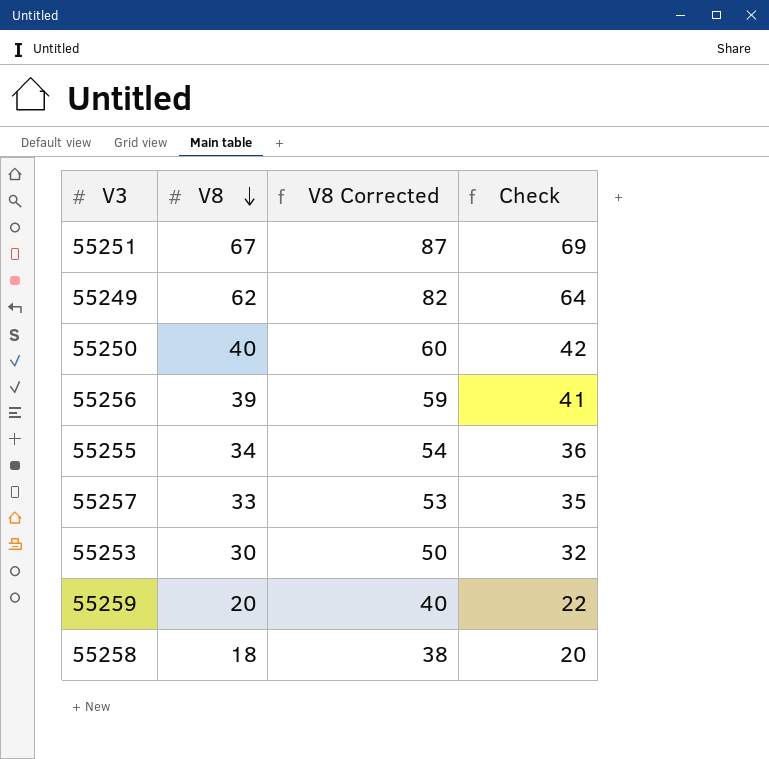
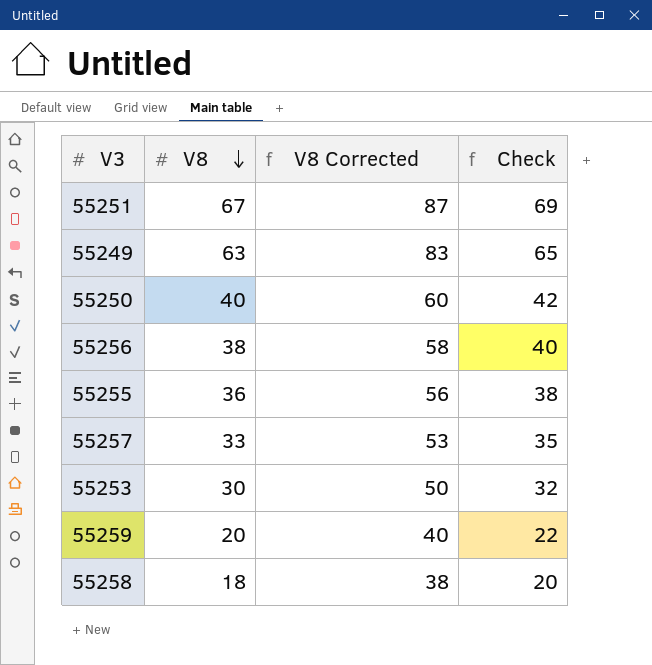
55249 | V8: 62 -> 63
55249 | V8 Corrected: 82 -> 83
55249 | Check: 64 -> 65
55256 | V8: 39 -> 38
55256 | V8 Corrected: 59 -> 58
55256 | Check: 41 -> 40
55255 | V8: 34 -> 36
55255 | V8 Corrected: 54 -> 56
55255 | Check: 36 -> 38

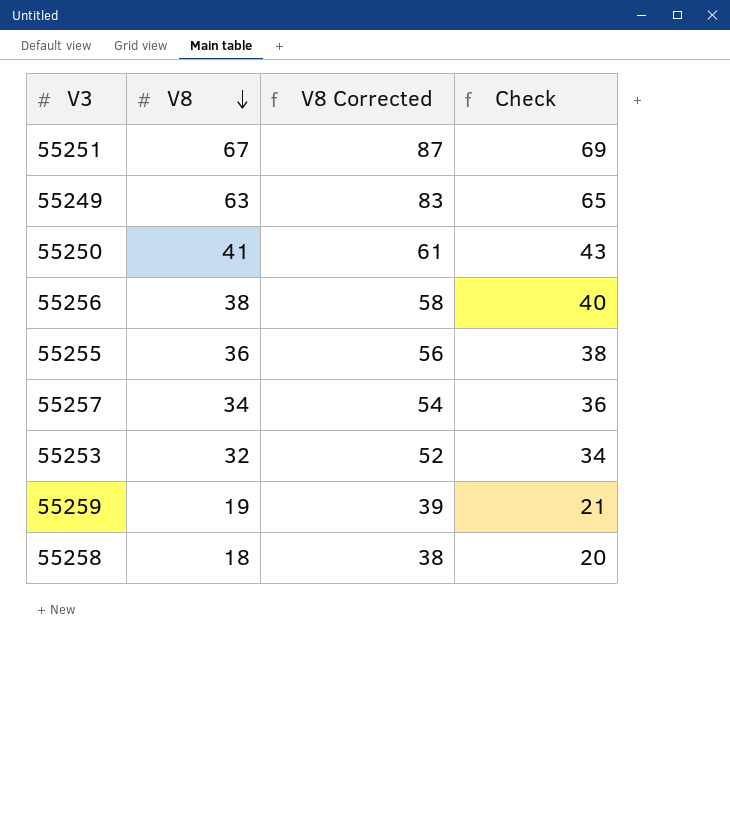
55250 | V8: 40 -> 41
55250 | V8 Corrected: 60 -> 61
55250 | Check: 42 -> 43
55257 | V8: 33 -> 34
55257 | V8 Corrected: 53 -> 54
55257 | Check: 35 -> 36
55253 | V8: 30 -> 32
55253 | V8 Corrected: 50 -> 52
55253 | Check: 32 -> 34
55259 | V8: 20 -> 19
55259 | V8 Corrected: 40 -> 39
55259 | Check: 22 -> 21

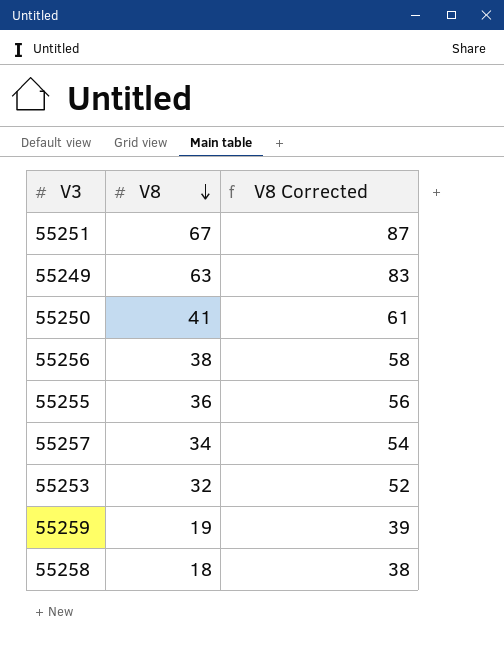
column Check | formula: [V8] + 2 -> none

